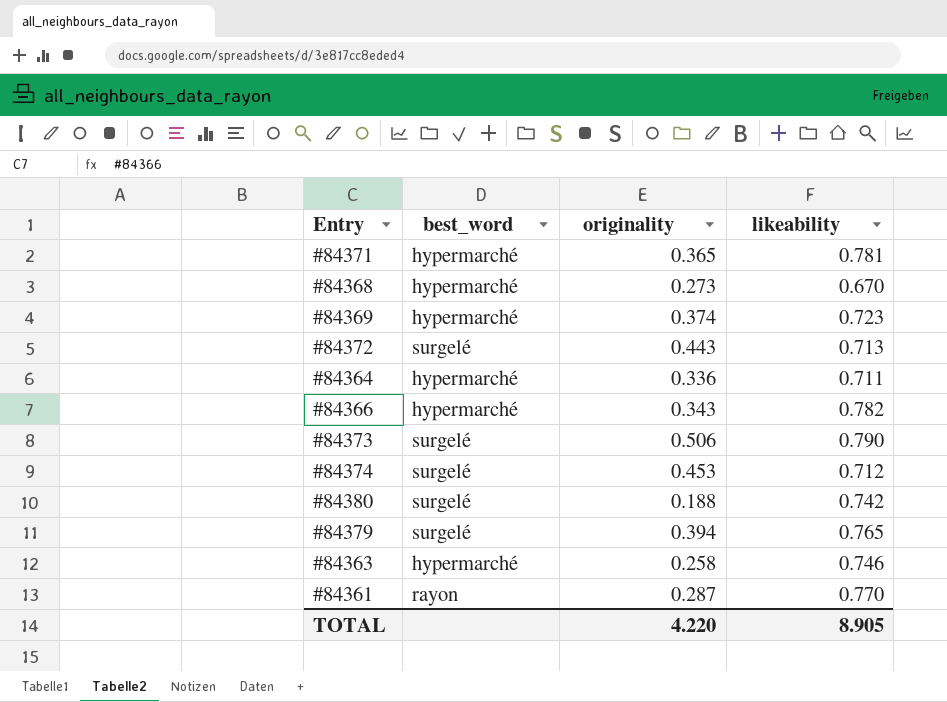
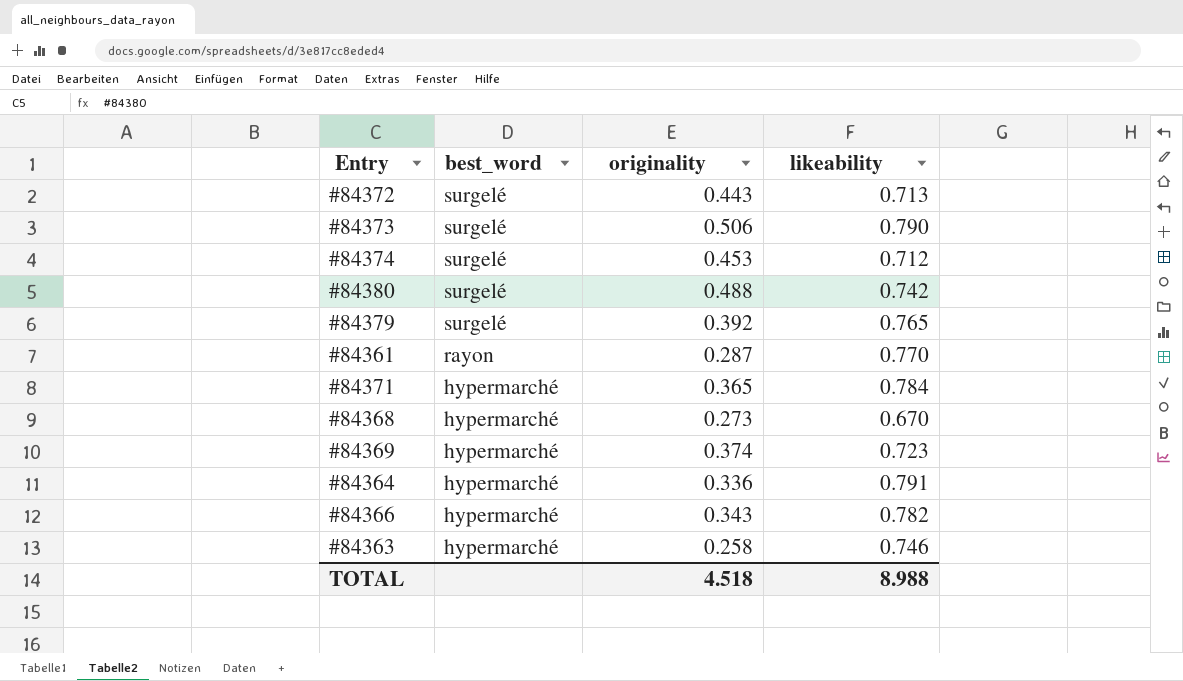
row order: none -> best_word descending
#84380 | originality: 0.188 -> 0.488
#84379 | originality: 0.394 -> 0.392
#84371 | likeability: 0.781 -> 0.784
#84364 | likeability: 0.711 -> 0.791
TOTAL | originality: 4.220 -> 4.518
TOTAL | likeability: 8.905 -> 8.988

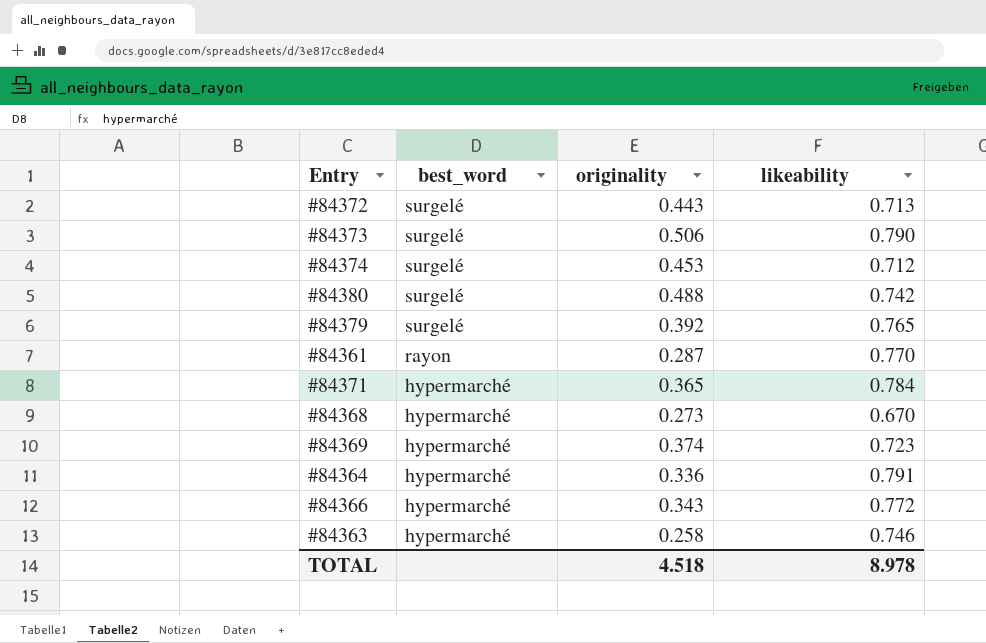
#84366 | likeability: 0.782 -> 0.772
TOTAL | likeability: 8.988 -> 8.978

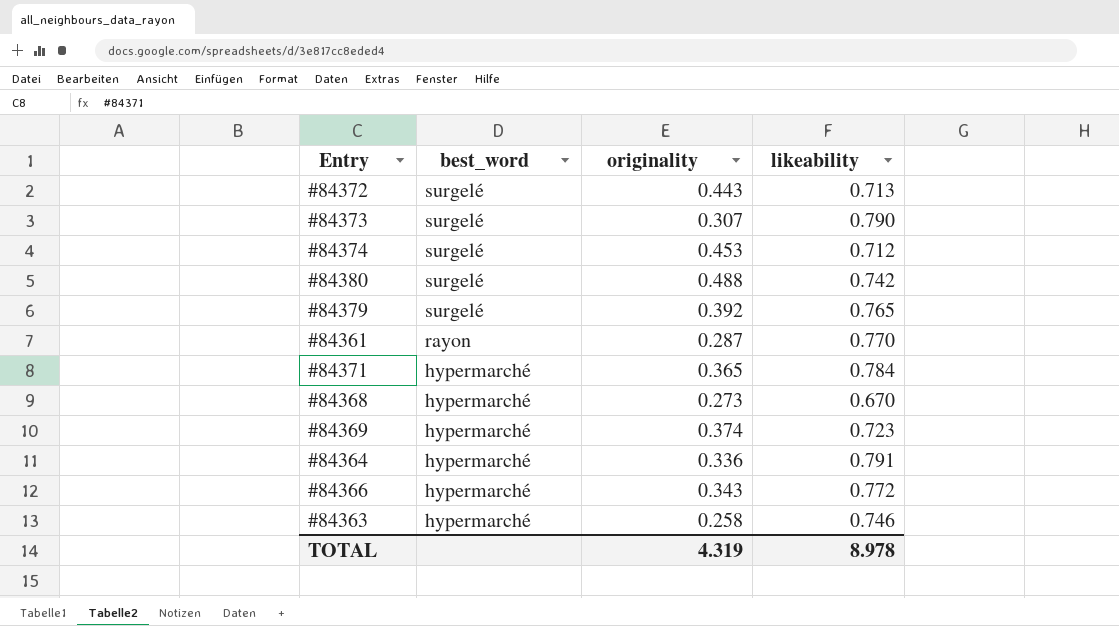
#84373 | originality: 0.506 -> 0.307
TOTAL | originality: 4.518 -> 4.319

